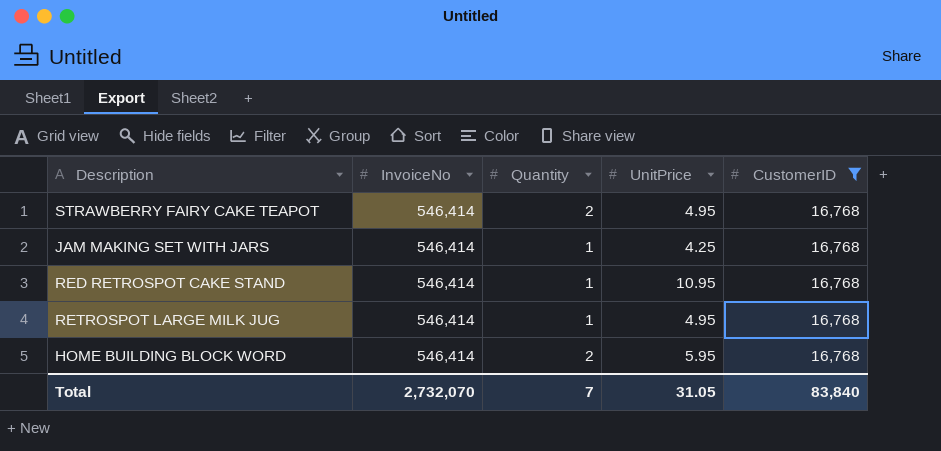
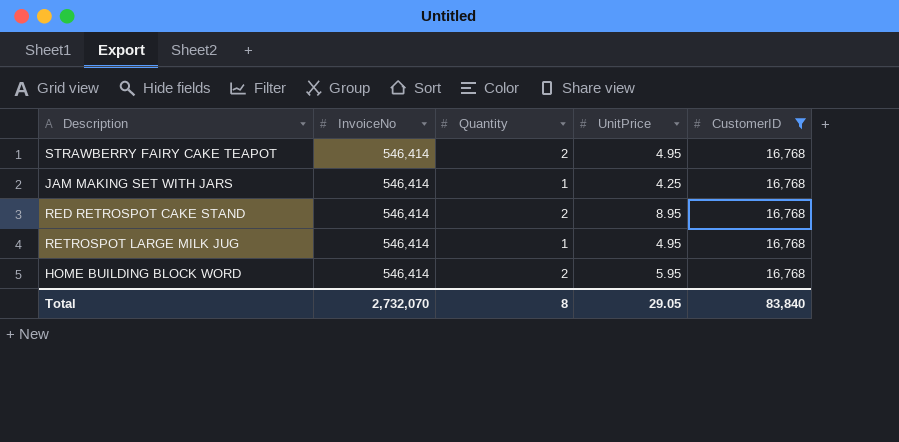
RED RETROSPOT CAKE STAND | Quantity: 1 -> 2
RED RETROSPOT CAKE STAND | UnitPrice: 10.95 -> 8.95
Total | Quantity: 7 -> 8
Total | UnitPrice: 31.05 -> 29.05

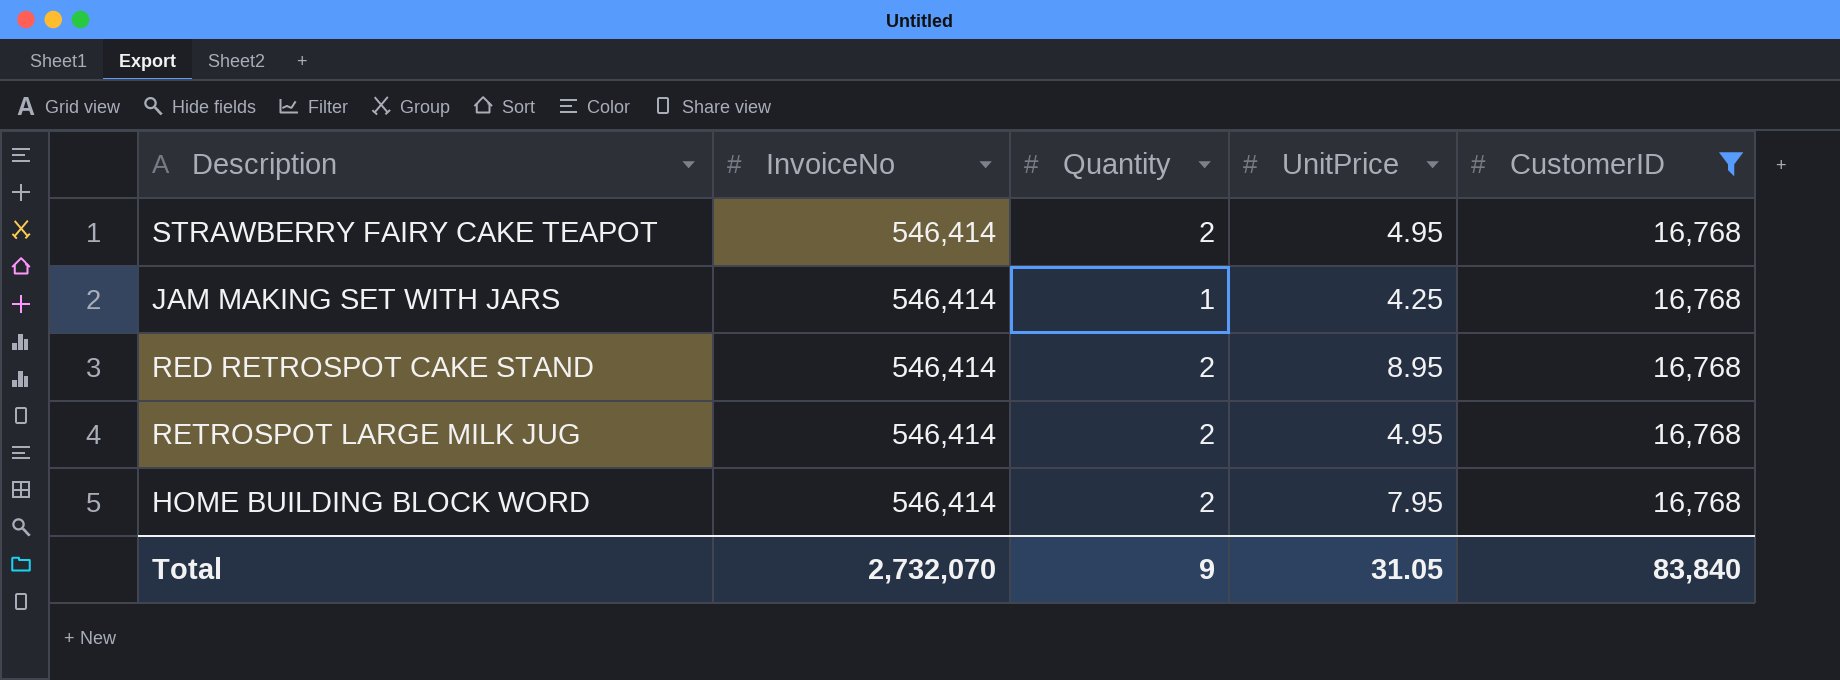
RETROSPOT LARGE MILK JUG | Quantity: 1 -> 2
HOME BUILDING BLOCK WORD | UnitPrice: 5.95 -> 7.95
Total | Quantity: 8 -> 9
Total | UnitPrice: 29.05 -> 31.05

